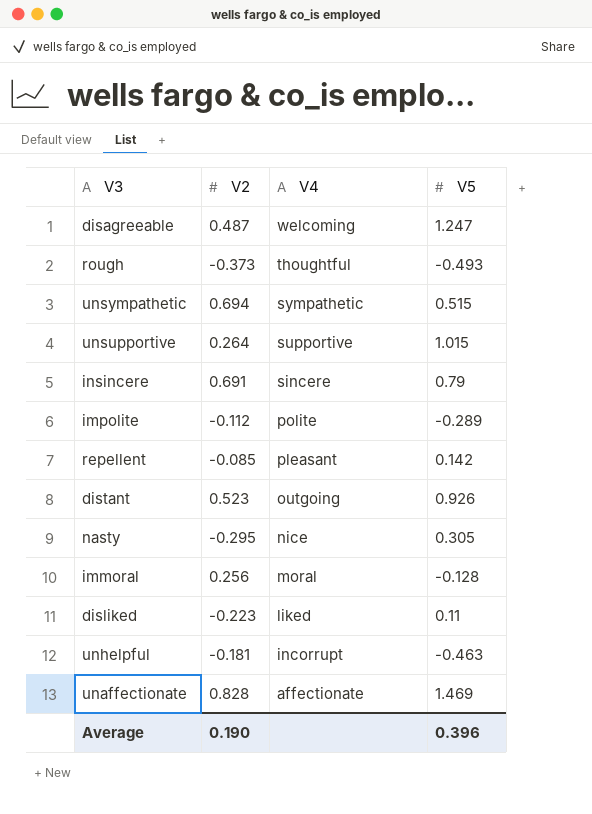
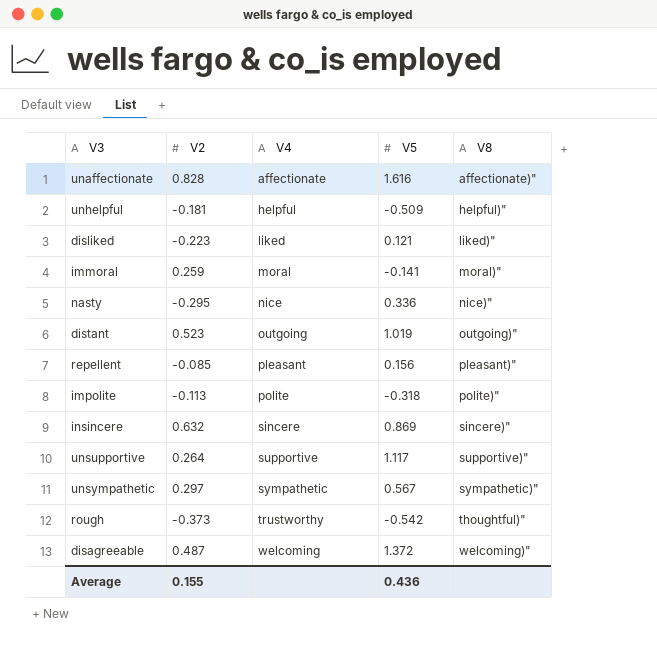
row order: V4 descending -> V4 ascending
column V8 | position: none -> 5
unaffectionate | V5: 1.469 -> 1.616
unhelpful | V4: incorrupt -> helpful
unhelpful | V5: -0.463 -> -0.509
disliked | V5: 0.11 -> 0.121
immoral | V2: 0.256 -> 0.259
immoral | V5: -0.128 -> -0.141
nasty | V5: 0.305 -> 0.336
distant | V5: 0.926 -> 1.019
repellent | V5: 0.142 -> 0.156
impolite | V2: -0.112 -> -0.113
impolite | V5: -0.289 -> -0.318
insincere | V2: 0.691 -> 0.632
insincere | V5: 0.79 -> 0.869
unsupportive | V5: 1.015 -> 1.117
unsympathetic | V2: 0.694 -> 0.297
unsympathetic | V5: 0.515 -> 0.567
rough | V4: thoughtful -> trustworthy
rough | V5: -0.493 -> -0.542
disagreeable | V5: 1.247 -> 1.372
Average | V2: 0.190 -> 0.155
Average | V5: 0.396 -> 0.436

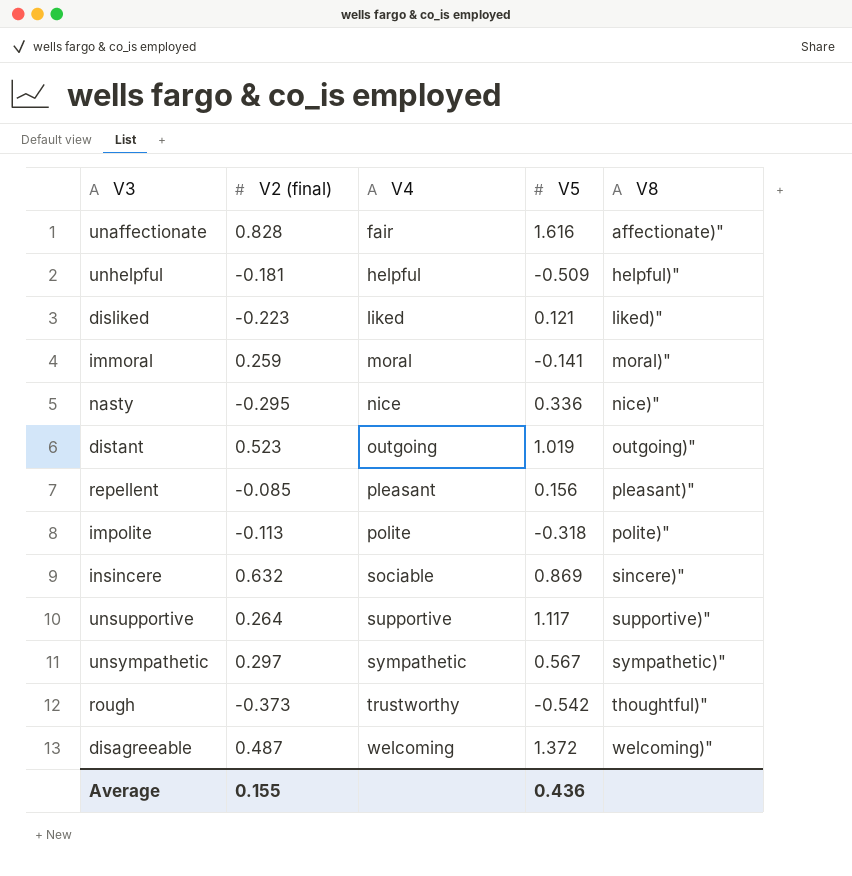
column name: V2 -> V2 (final)
unaffectionate | V4: affectionate -> fair
insincere | V4: sincere -> sociable

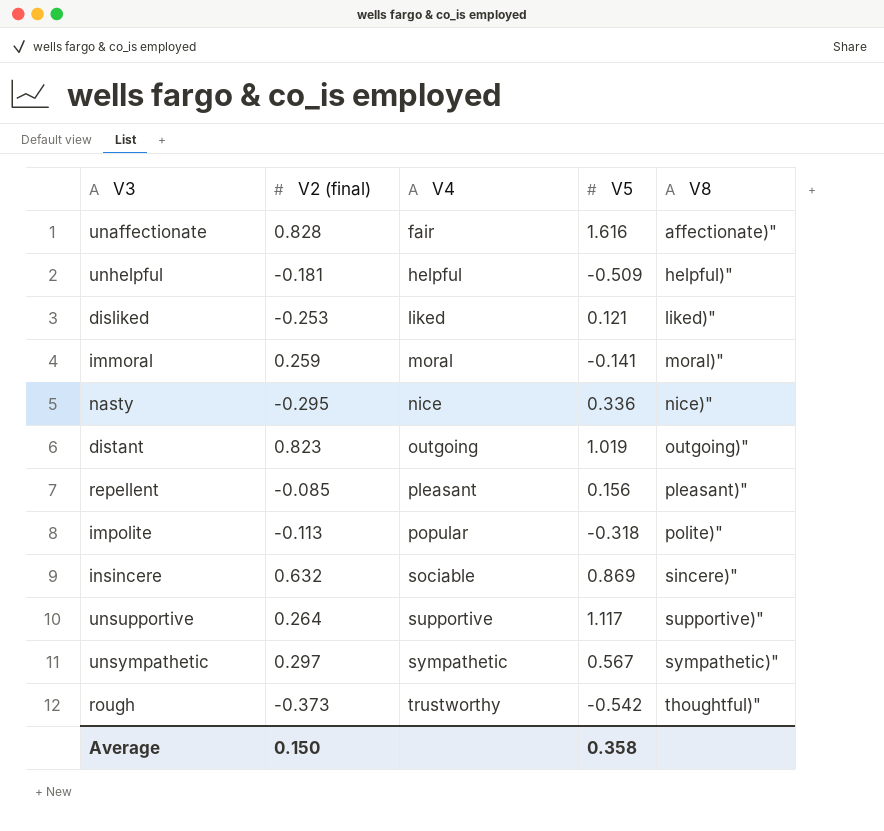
row disagreeable: 0.487 | welcoming | 1.372 | welcoming)" -> none
disliked | V2 (final): -0.223 -> -0.253
distant | V2 (final): 0.523 -> 0.823
impolite | V4: polite -> popular
Average | V2 (final): 0.155 -> 0.150
Average | V5: 0.436 -> 0.358

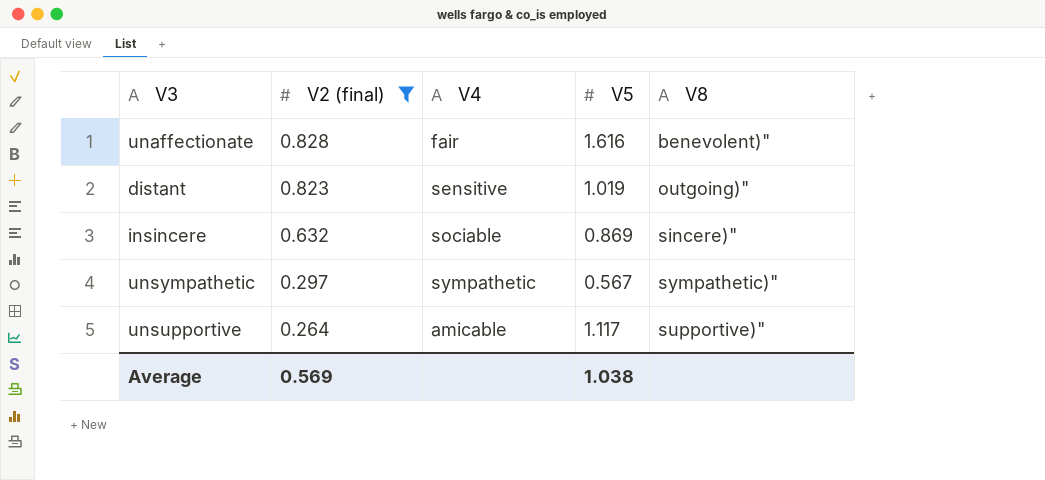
filter: none -> V2 (final) >= 0.264
row order: V4 ascending -> V2 (final) descending
unaffectionate | V8: affectionate)" -> benevolent)"
distant | V4: outgoing -> sensitive
unsupportive | V4: supportive -> amicable
Average | V2 (final): 0.150 -> 0.569
Average | V5: 0.358 -> 1.038

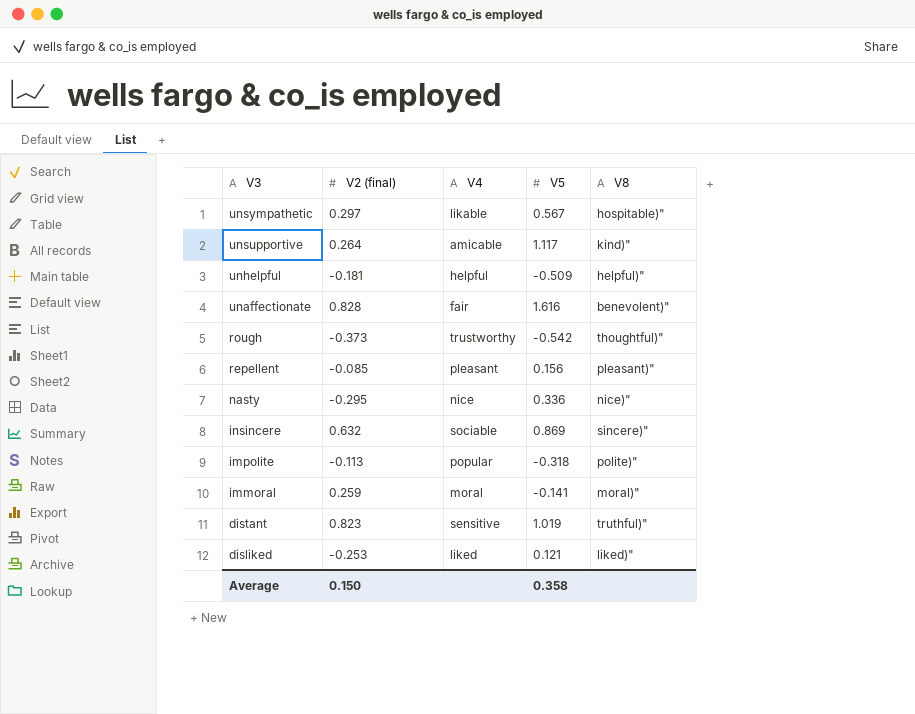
filter: V2 (final) >= 0.264 -> none
row order: V2 (final) descending -> V3 descending
unsympathetic | V4: sympathetic -> likable
unsympathetic | V8: sympathetic)" -> hospitable)"
unsupportive | V8: supportive)" -> kind)"
distant | V8: outgoing)" -> truthful)"
Average | V2 (final): 0.569 -> 0.150
Average | V5: 1.038 -> 0.358

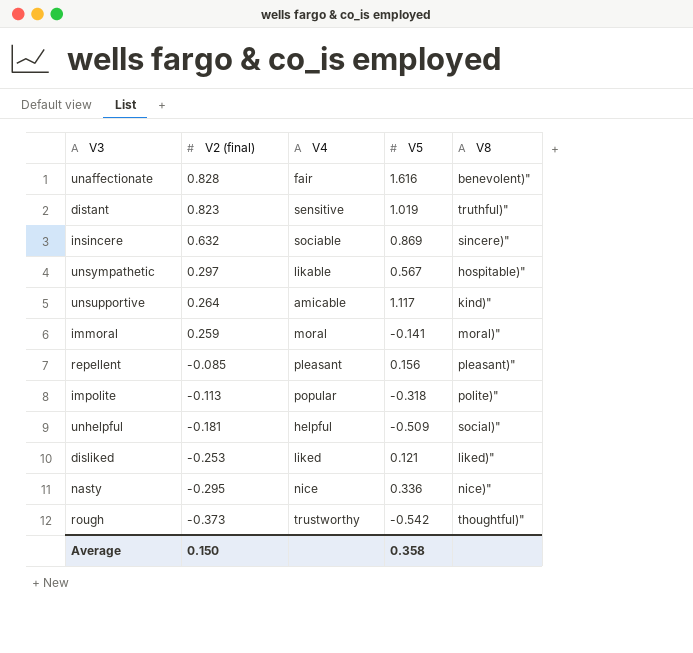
row order: V3 descending -> V2 (final) descending
unhelpful | V8: helpful)" -> social)"

